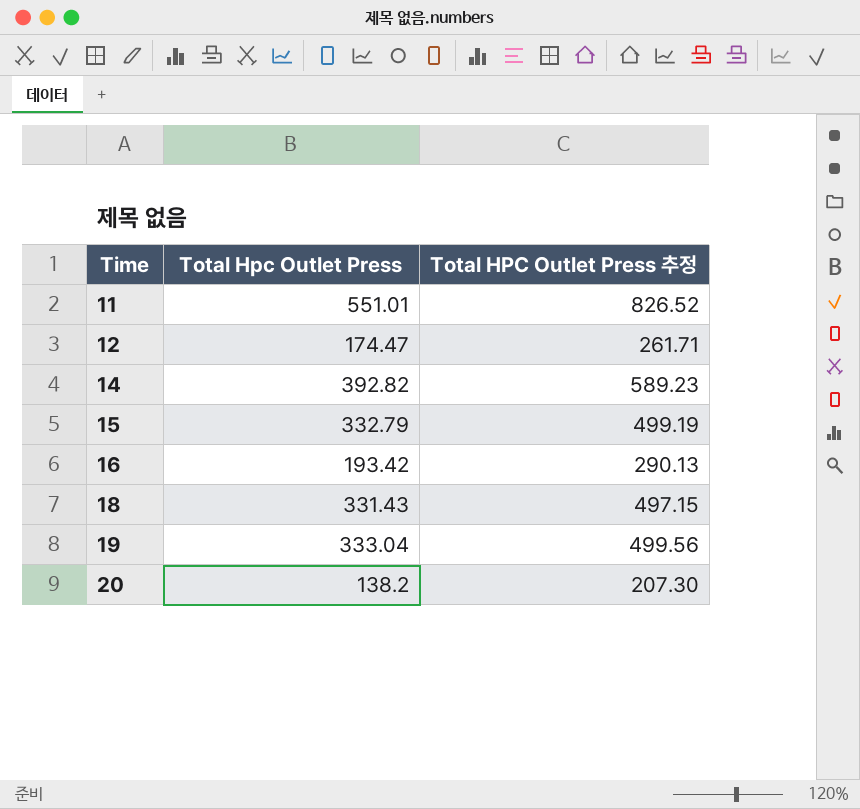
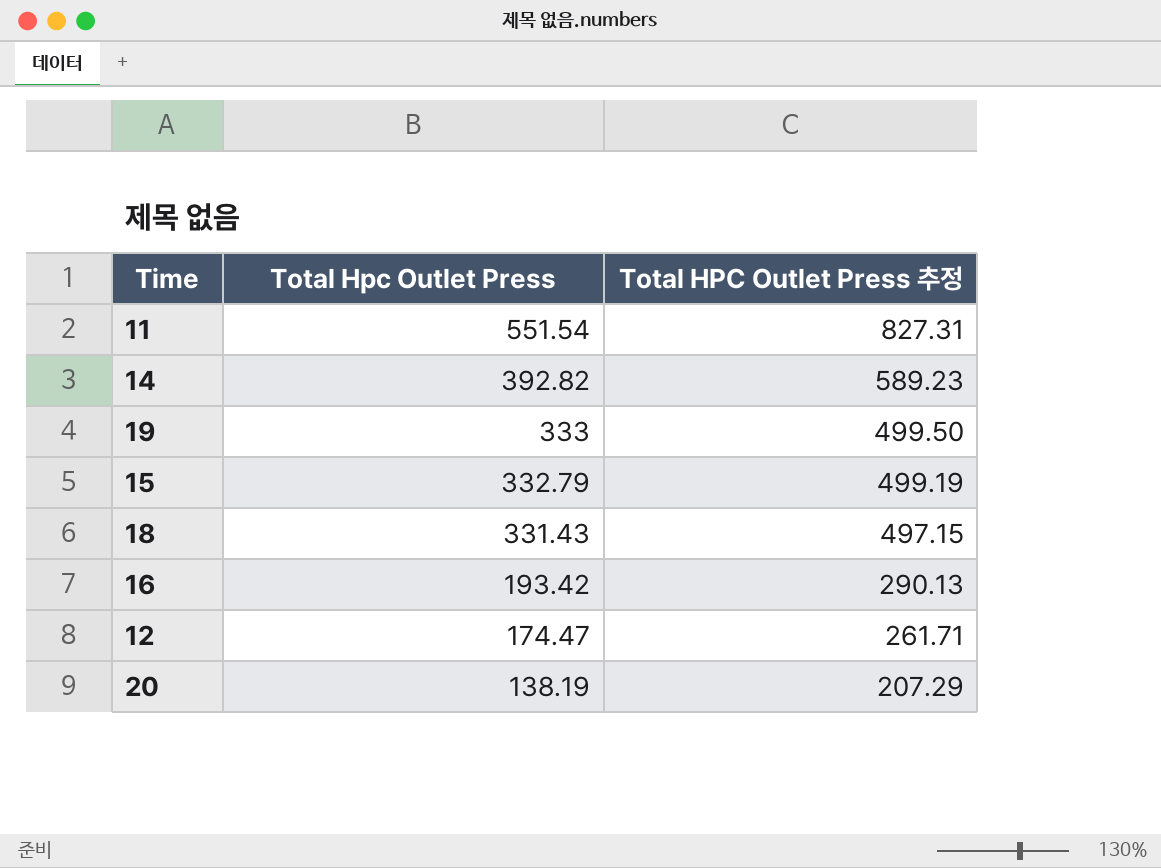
row order: Time ascending -> Total Hpc Outlet Press descending
11 | Total Hpc Outlet Press: 551.01 -> 551.54
11 | Total HPC Outlet Press 추정: 826.52 -> 827.31
19 | Total Hpc Outlet Press: 333.04 -> 333
19 | Total HPC Outlet Press 추정: 499.56 -> 499.50
20 | Total Hpc Outlet Press: 138.2 -> 138.19
20 | Total HPC Outlet Press 추정: 207.30 -> 207.29

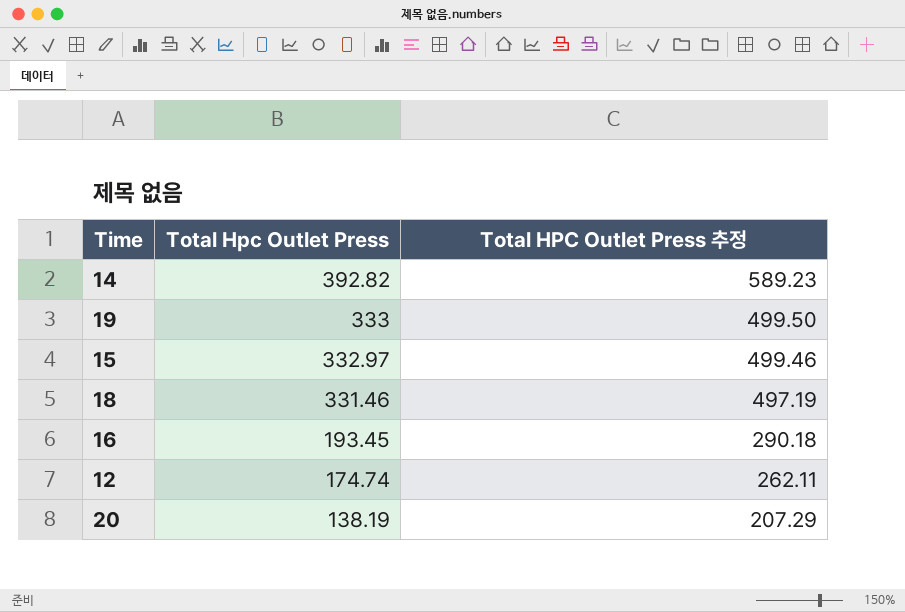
row 11: 551.54 | 827.31 -> none
15 | Total Hpc Outlet Press: 332.79 -> 332.97
15 | Total HPC Outlet Press 추정: 499.19 -> 499.46
18 | Total Hpc Outlet Press: 331.43 -> 331.46
18 | Total HPC Outlet Press 추정: 497.15 -> 497.19
16 | Total Hpc Outlet Press: 193.42 -> 193.45
16 | Total HPC Outlet Press 추정: 290.13 -> 290.18
12 | Total Hpc Outlet Press: 174.47 -> 174.74
12 | Total HPC Outlet Press 추정: 261.71 -> 262.11

